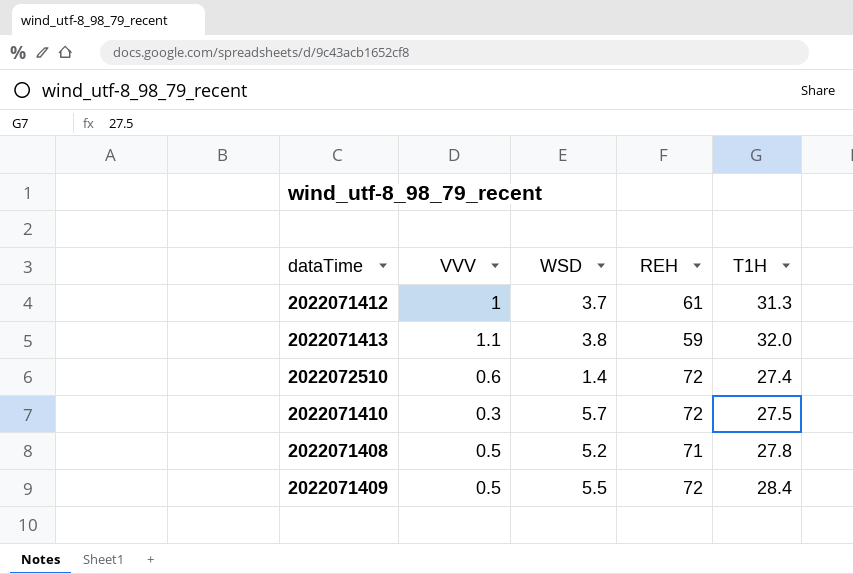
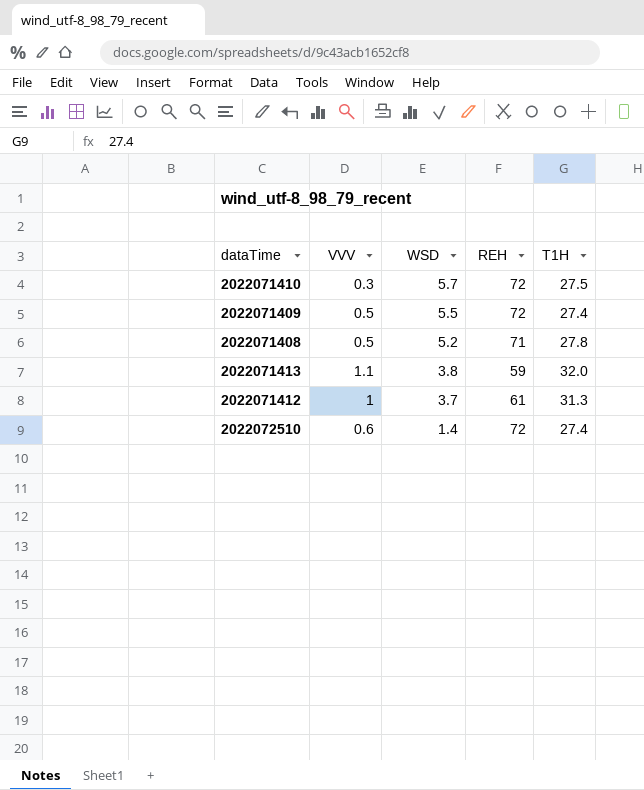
row order: none -> WSD descending
2022071409 | T1H: 28.4 -> 27.4

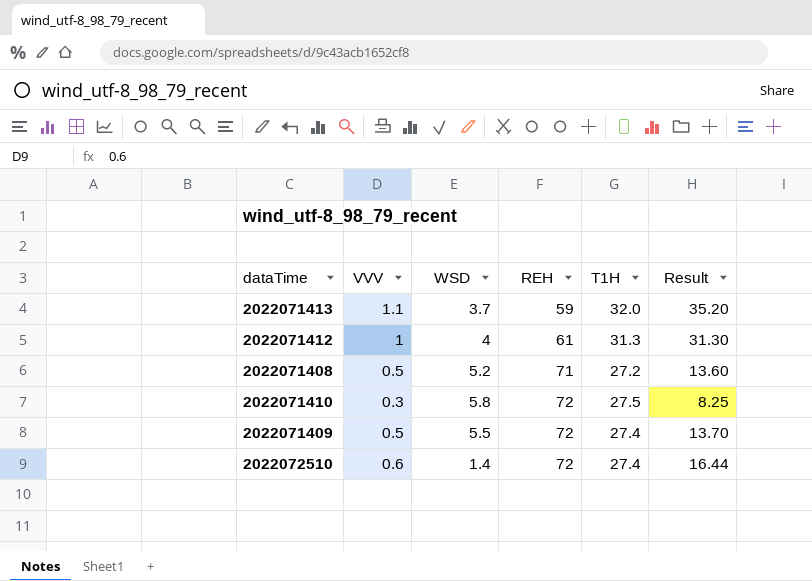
row order: WSD descending -> REH ascending
column Result | formula: none -> [VVV] * [T1H]
2022071413 | WSD: 3.8 -> 3.7
2022071412 | WSD: 3.7 -> 4
2022071408 | T1H: 27.8 -> 27.2
2022071410 | WSD: 5.7 -> 5.8

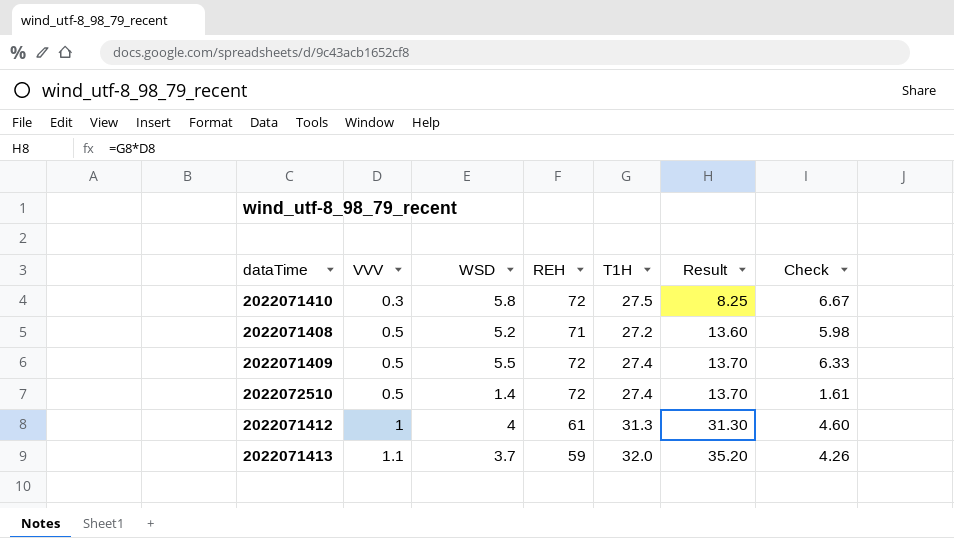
row order: REH ascending -> VVV ascending
column Check | formula: none -> [WSD] * 1.15
2022072510 | VVV: 0.6 -> 0.5
2022072510 | Result: 16.44 -> 13.70

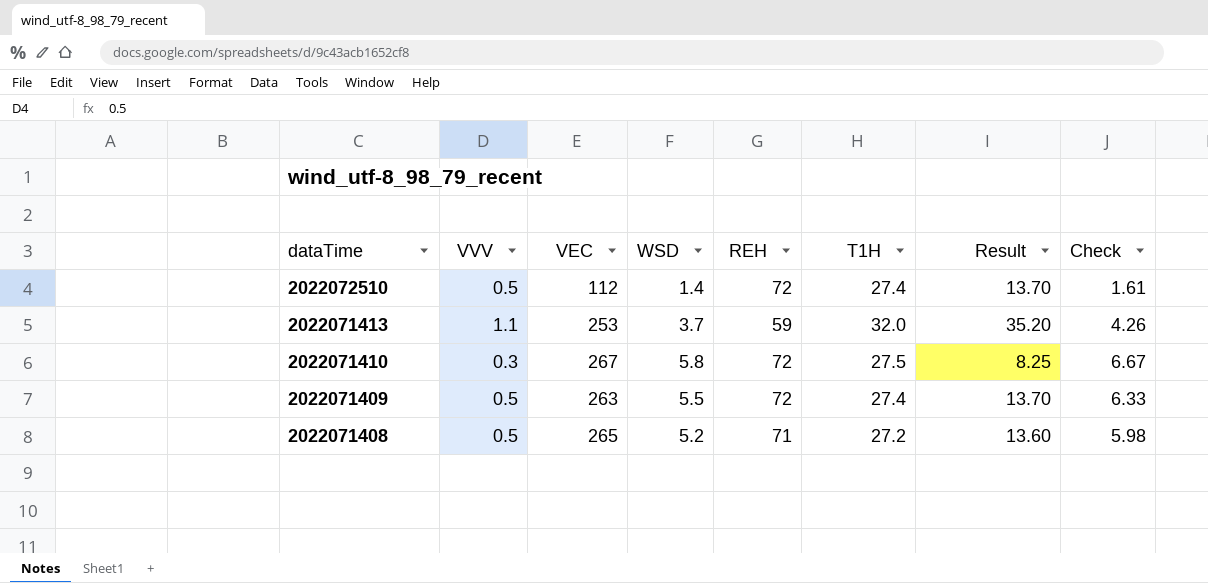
row order: VVV ascending -> dataTime descending
column VEC | position: none -> 3
row 2022071412: 1 | 4 | 61 | 31.3 | 31.30 | 4.60 -> none

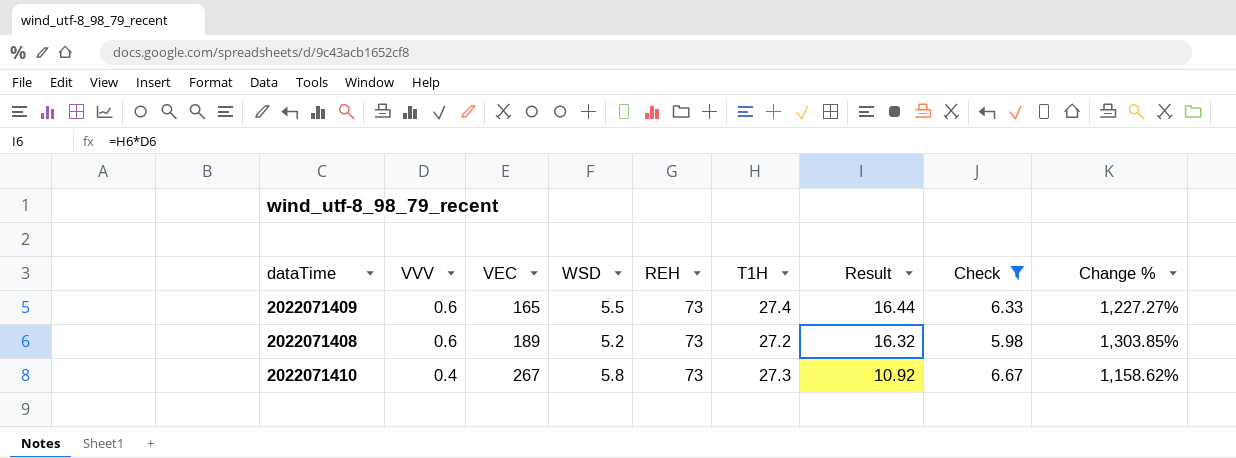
filter: none -> Check >= 5.98
row order: dataTime descending -> VVV descending
column Change % | formula: none -> ([REH] - [WSD]) / [WSD]
2022071409 | VVV: 0.5 -> 0.6
2022071409 | VEC: 263 -> 165
2022071409 | REH: 72 -> 73
2022071409 | Result: 13.70 -> 16.44
2022071408 | VVV: 0.5 -> 0.6
2022071408 | VEC: 265 -> 189
2022071408 | REH: 71 -> 73
2022071408 | Result: 13.60 -> 16.32
2022071410 | VVV: 0.3 -> 0.4
2022071410 | REH: 72 -> 73
2022071410 | T1H: 27.5 -> 27.3
2022071410 | Result: 8.25 -> 10.92

